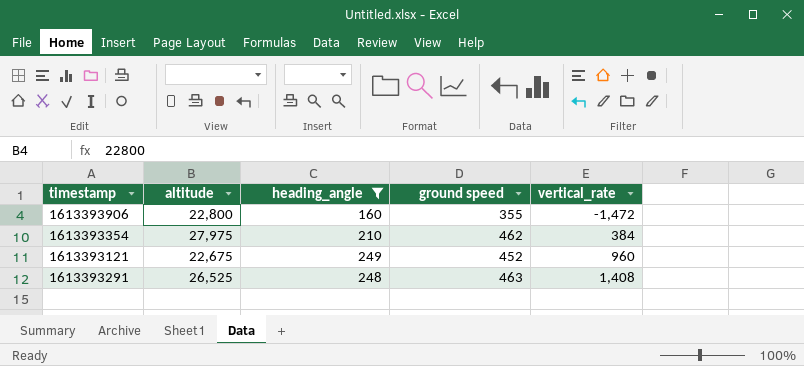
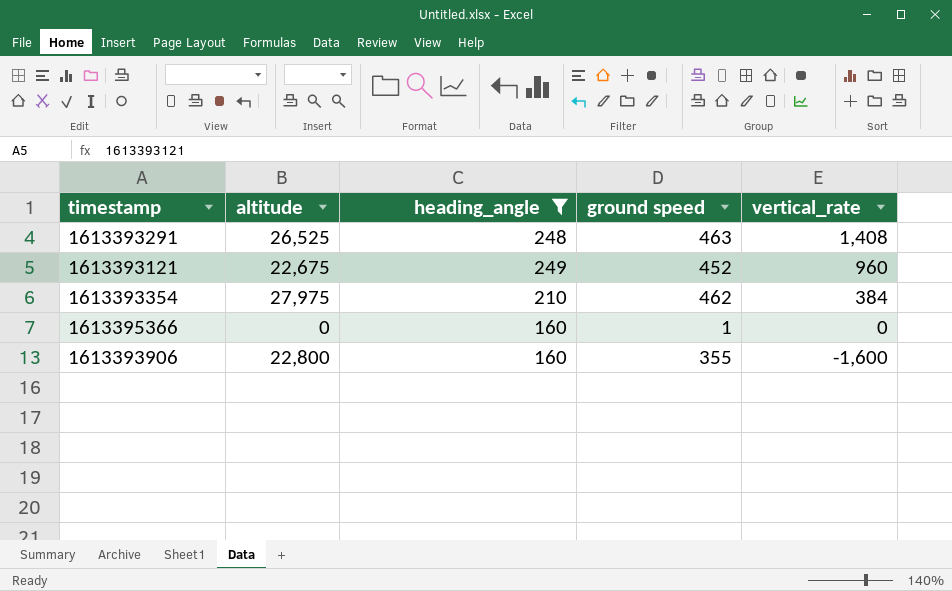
row order: vertical_rate ascending -> vertical_rate descending
row 1613395366: none -> 0 | 160 | 1 | 0
1613393906 | vertical_rate: -1,472 -> -1,600

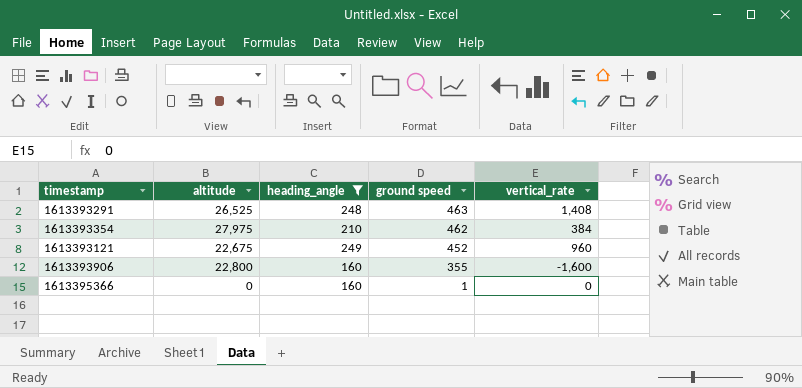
row order: vertical_rate descending -> ground speed descending

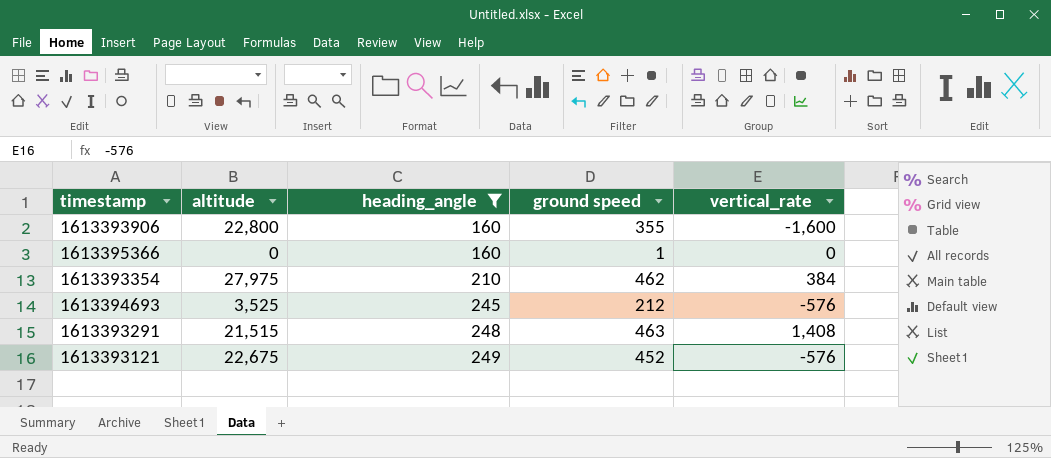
row order: ground speed descending -> heading_angle ascending
row 1613394693: none -> 3,525 | 245 | 212 | -576
1613393291 | altitude: 26,525 -> 21,515
1613393121 | vertical_rate: 960 -> -576

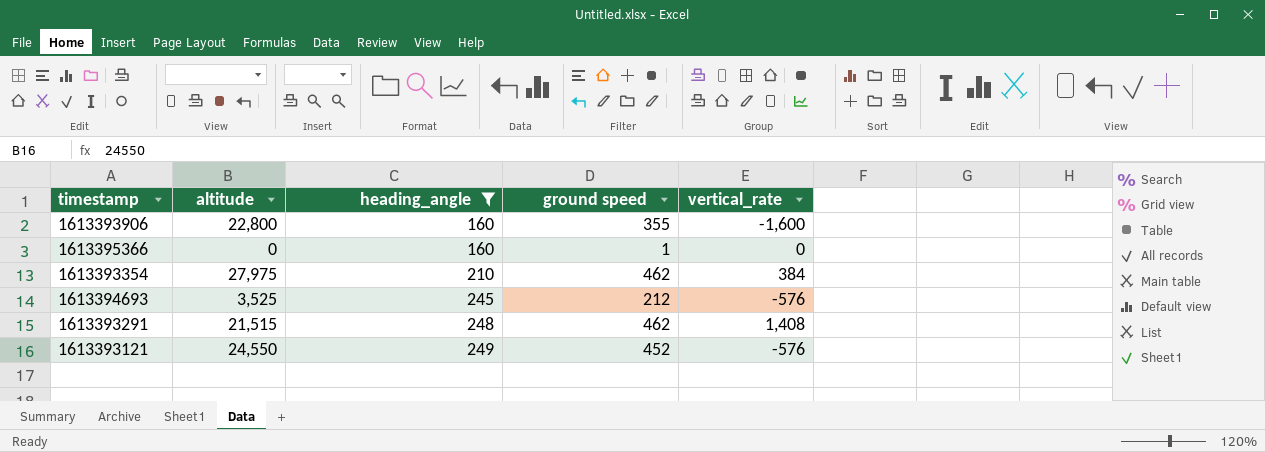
1613393291 | ground speed: 463 -> 462
1613393121 | altitude: 22,675 -> 24,550

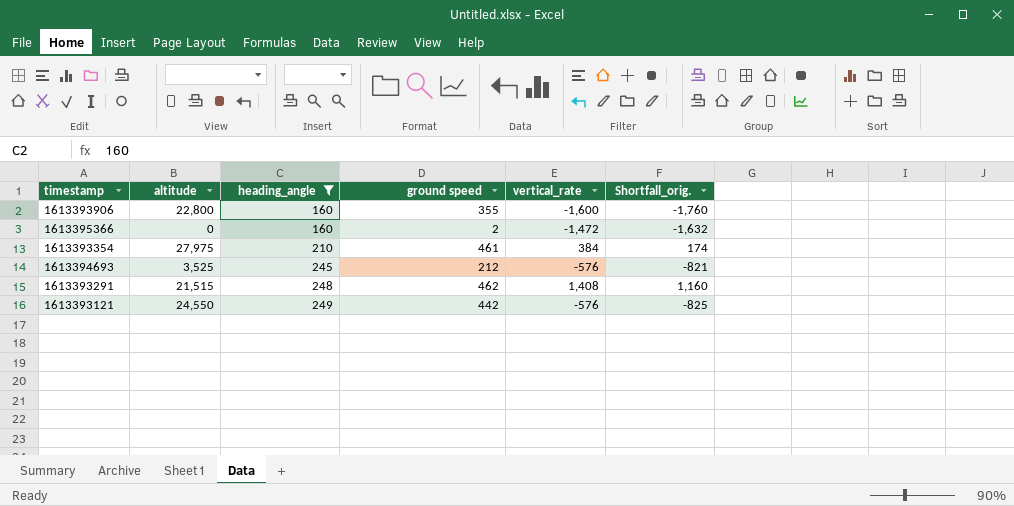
column Shortfall_orig. | formula: none -> [vertical_rate] - [heading_angle]
1613395366 | ground speed: 1 -> 2
1613395366 | vertical_rate: 0 -> -1,472
1613393354 | ground speed: 462 -> 461
1613393121 | ground speed: 452 -> 442

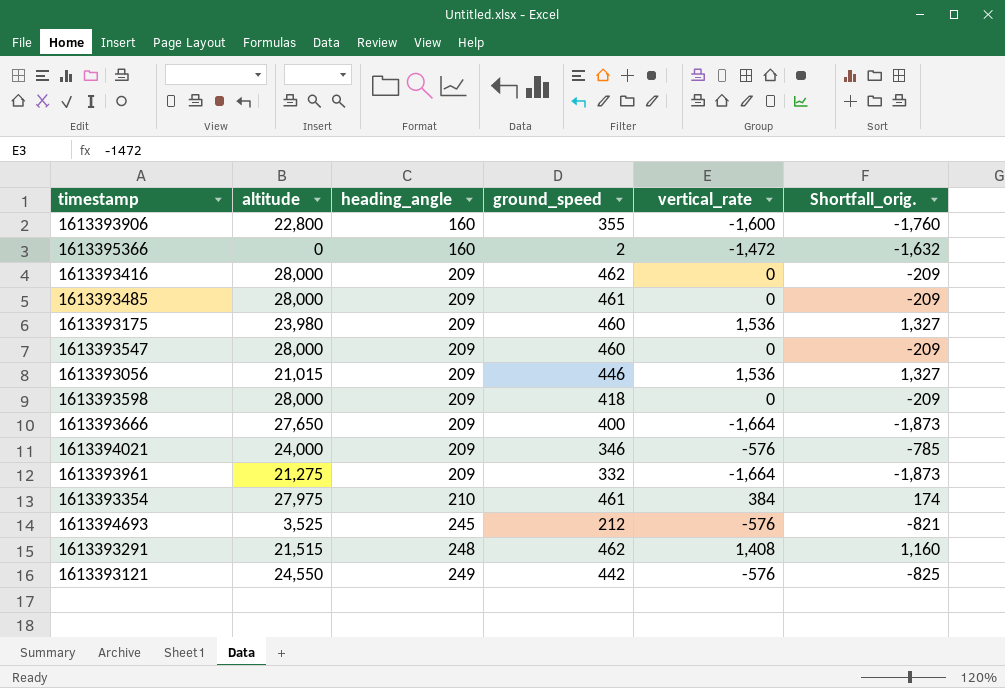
filter: heading_angle != 209 -> none
column name: ground speed -> ground_speed

